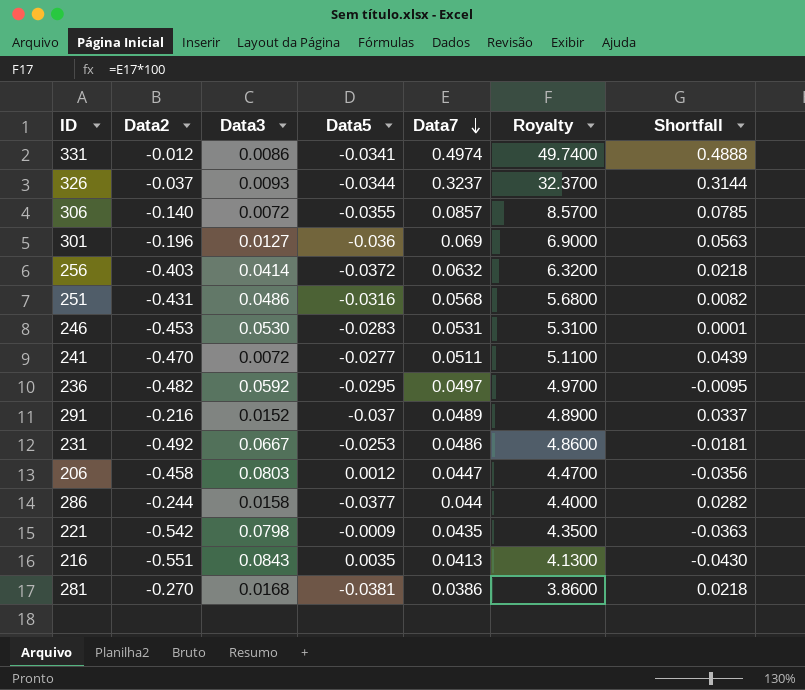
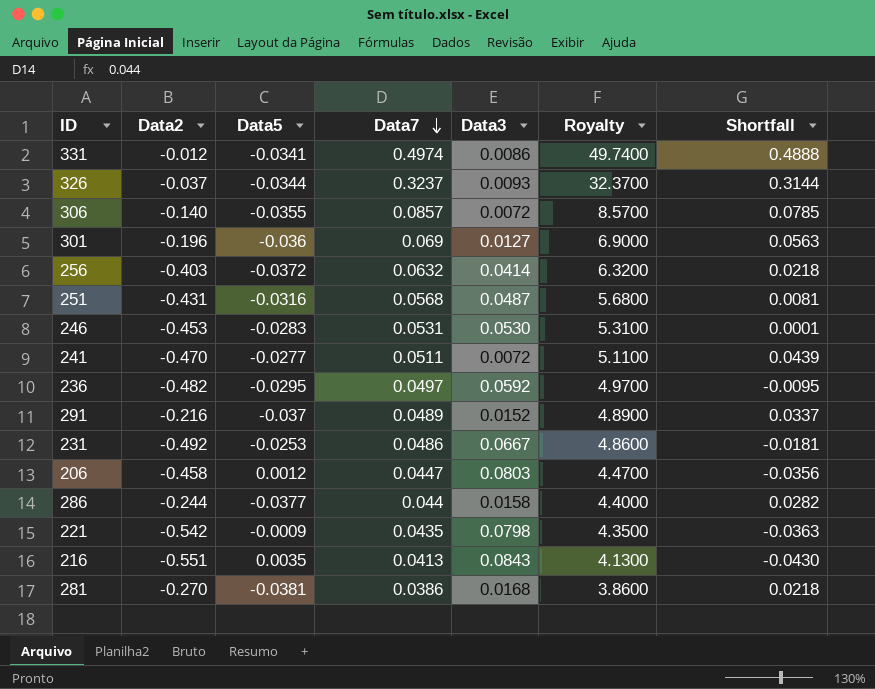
column Data3 | position: 3 -> 5
251 | Data3: 0.0486 -> 0.0487
251 | Shortfall: 0.0082 -> 0.0081

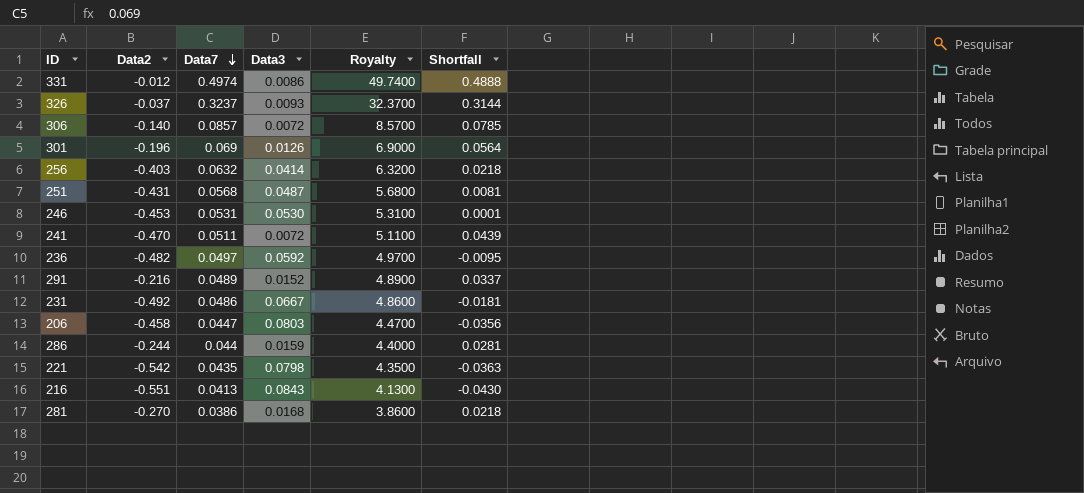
column Data5 | position: 3 -> none
301 | Data3: 0.0127 -> 0.0126
301 | Shortfall: 0.0563 -> 0.0564
286 | Data3: 0.0158 -> 0.0159
286 | Shortfall: 0.0282 -> 0.0281

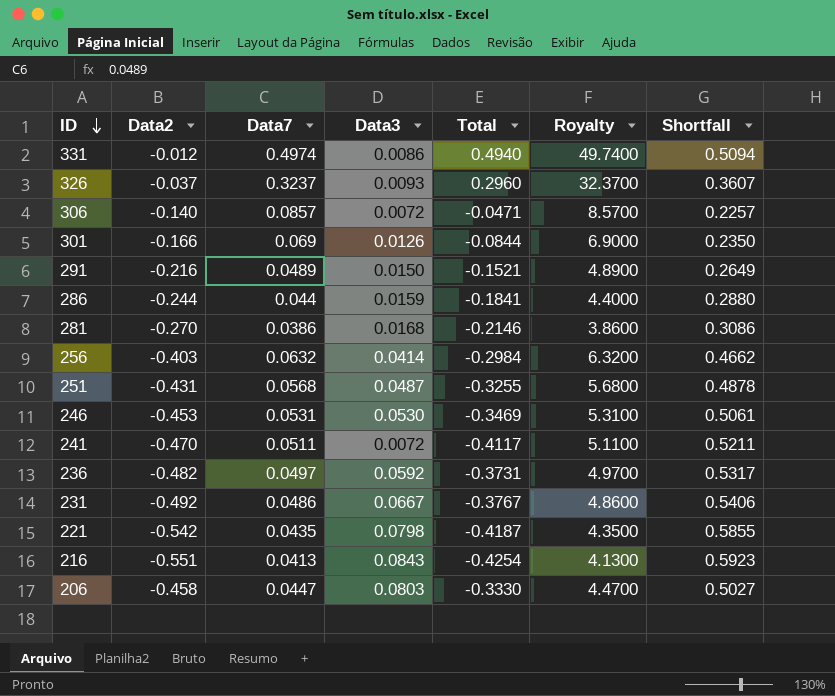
row order: Data7 descending -> ID descending
column Total | formula: none -> [Data2] + [Data7] + [Data3]
column Shortfall | formula: [Data7] - [Data3] -> [Data7] - [Data2]
301 | Data2: -0.196 -> -0.166
291 | Data3: 0.0152 -> 0.0150

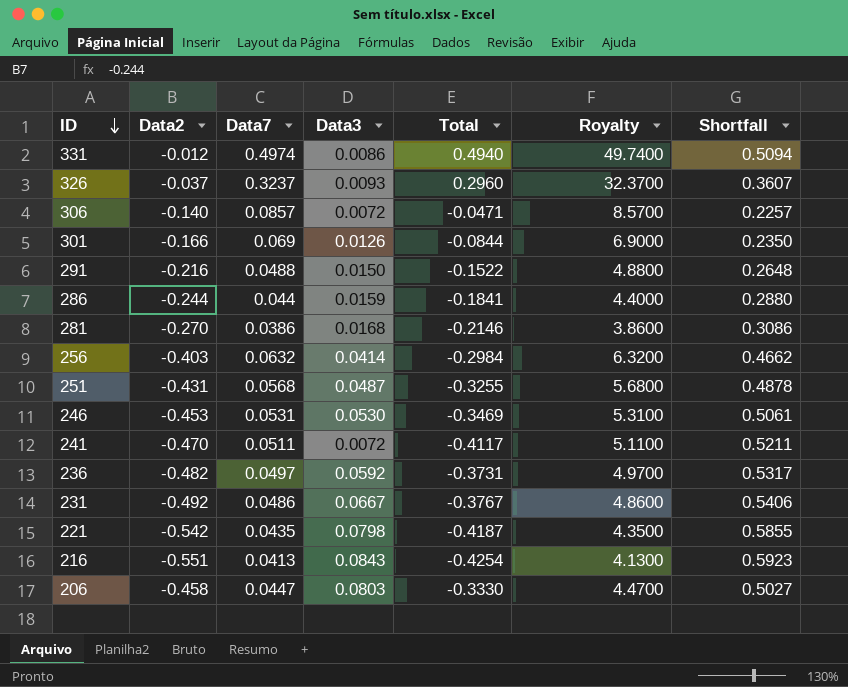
291 | Data7: 0.0489 -> 0.0488
291 | Total: -0.1521 -> -0.1522
291 | Royalty: 4.8900 -> 4.8800
291 | Shortfall: 0.2649 -> 0.2648

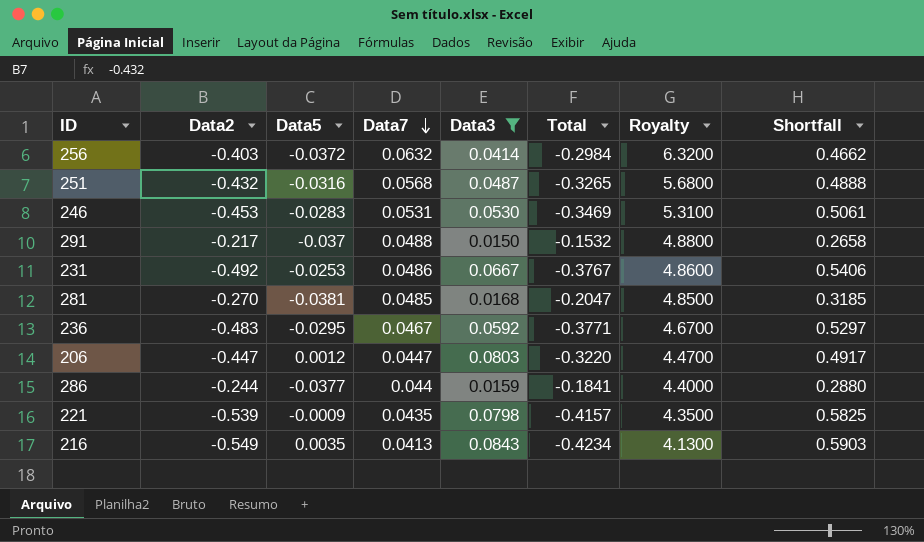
filter: none -> Data3 >= 0.0150
row order: ID descending -> Data7 descending
column Data5 | position: none -> 3
251 | Data2: -0.431 -> -0.432
251 | Total: -0.3255 -> -0.3265
251 | Shortfall: 0.4878 -> 0.4888
291 | Data2: -0.216 -> -0.217
291 | Total: -0.1522 -> -0.1532
291 | Shortfall: 0.2648 -> 0.2658
281 | Data7: 0.0386 -> 0.0485
281 | Total: -0.2146 -> -0.2047
281 | Royalty: 3.8600 -> 4.8500
281 | Shortfall: 0.3086 -> 0.3185
236 | Data2: -0.482 -> -0.483
236 | Data7: 0.0497 -> 0.0467
236 | Total: -0.3731 -> -0.3771
236 | Royalty: 4.9700 -> 4.6700
236 | Shortfall: 0.5317 -> 0.5297
206 | Data2: -0.458 -> -0.447
206 | Total: -0.3330 -> -0.3220
206 | Shortfall: 0.5027 -> 0.4917
221 | Data2: -0.542 -> -0.539
221 | Total: -0.4187 -> -0.4157
221 | Shortfall: 0.5855 -> 0.5825
216 | Data2: -0.551 -> -0.549
216 | Total: -0.4254 -> -0.4234
216 | Shortfall: 0.5923 -> 0.5903

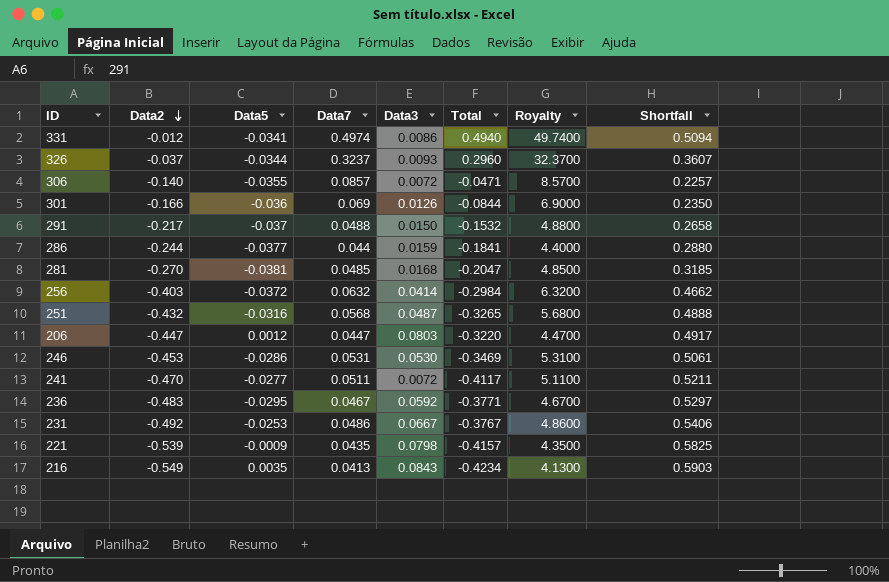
filter: Data3 >= 0.0150 -> none
row order: Data7 descending -> Data2 descending
246 | Data5: -0.0283 -> -0.0286

